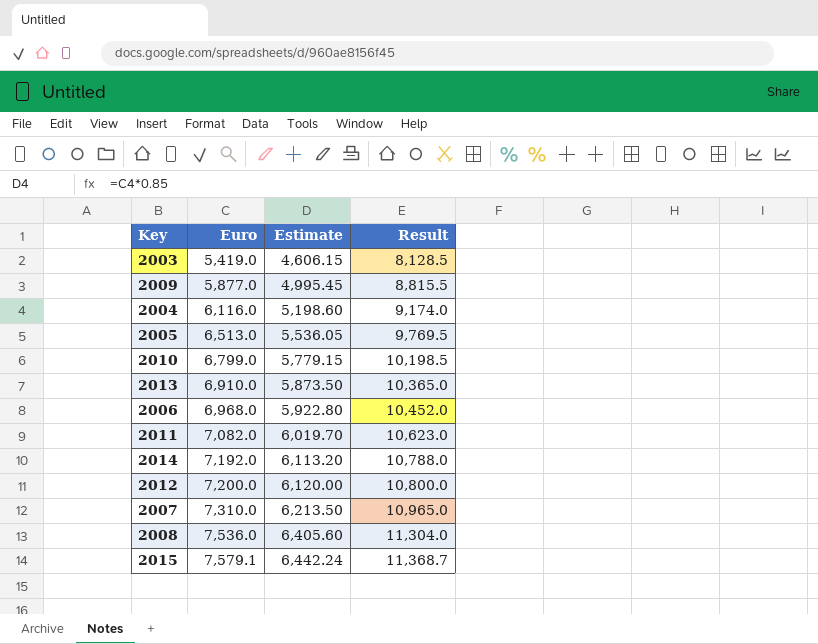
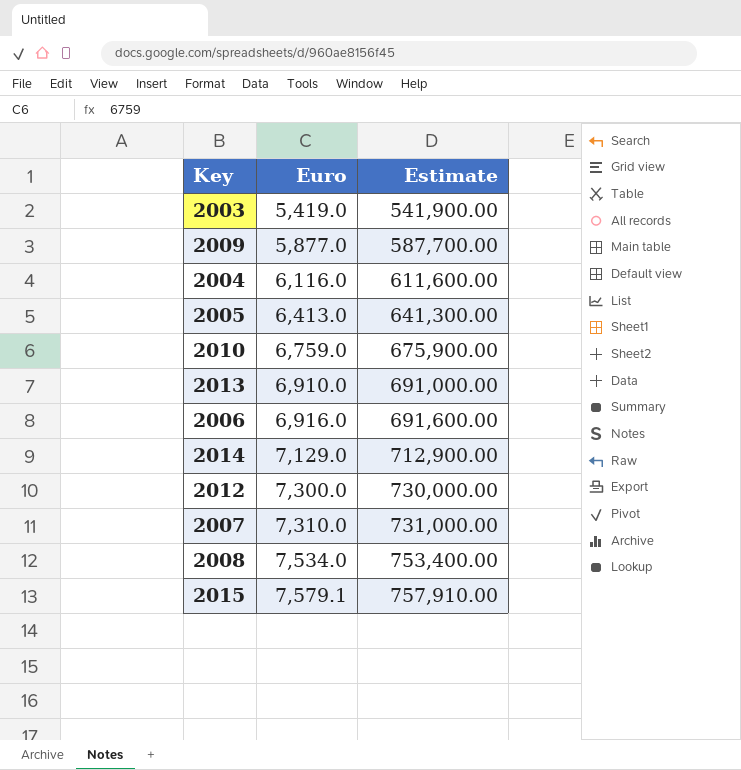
column Result | formula: [Euro] * 1.5 -> none
column Estimate | formula: [Euro] * 0.85 -> [Euro] * 100
row 2011: 7,082.0 | 6,019.70 | 10,623.0 -> none
2005 | Euro: 6,513.0 -> 6,413.0
2010 | Euro: 6,799.0 -> 6,759.0
2006 | Euro: 6,968.0 -> 6,916.0
2014 | Euro: 7,192.0 -> 7,129.0
2012 | Euro: 7,200.0 -> 7,300.0
2008 | Euro: 7,536.0 -> 7,534.0

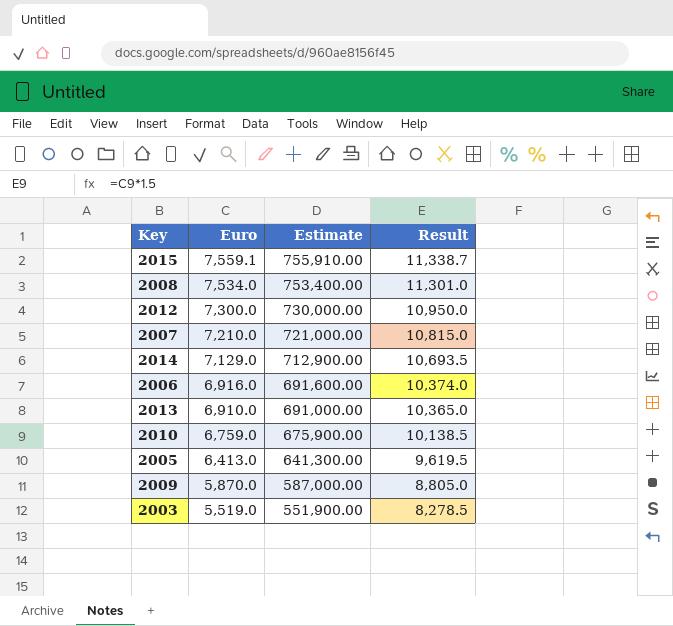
row order: Euro ascending -> Euro descending
column Result | formula: none -> [Euro] * 1.5
row 2004: 6,116.0 | 611,600.00 -> none
2015 | Euro: 7,579.1 -> 7,559.1
2015 | Estimate: 757,910.00 -> 755,910.00
2007 | Euro: 7,310.0 -> 7,210.0
2007 | Estimate: 731,000.00 -> 721,000.00
2009 | Euro: 5,877.0 -> 5,870.0
2009 | Estimate: 587,700.00 -> 587,000.00
2003 | Euro: 5,419.0 -> 5,519.0
2003 | Estimate: 541,900.00 -> 551,900.00

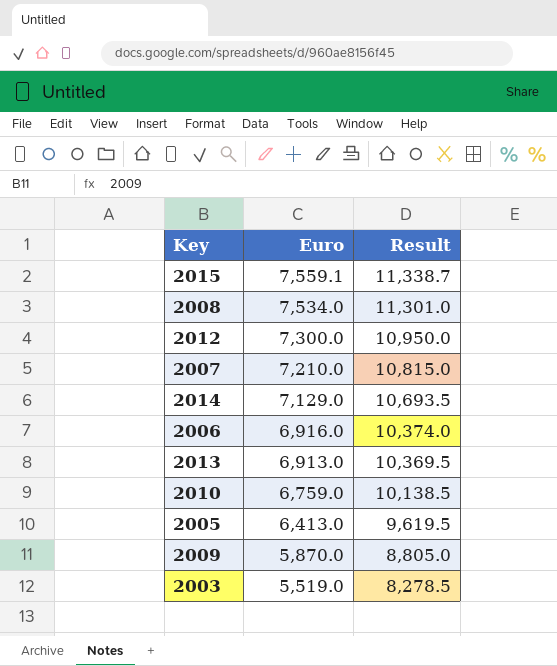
column Estimate | formula: [Euro] * 100 -> none
2013 | Euro: 6,910.0 -> 6,913.0
2013 | Result: 10,365.0 -> 10,369.5

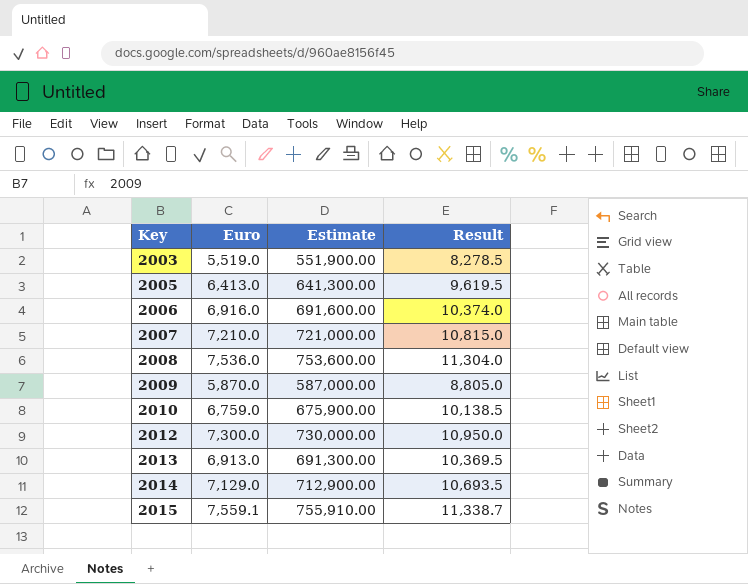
row order: Euro descending -> Key ascending
column Estimate | formula: none -> [Euro] * 100
2008 | Euro: 7,534.0 -> 7,536.0
2008 | Result: 11,301.0 -> 11,304.0

